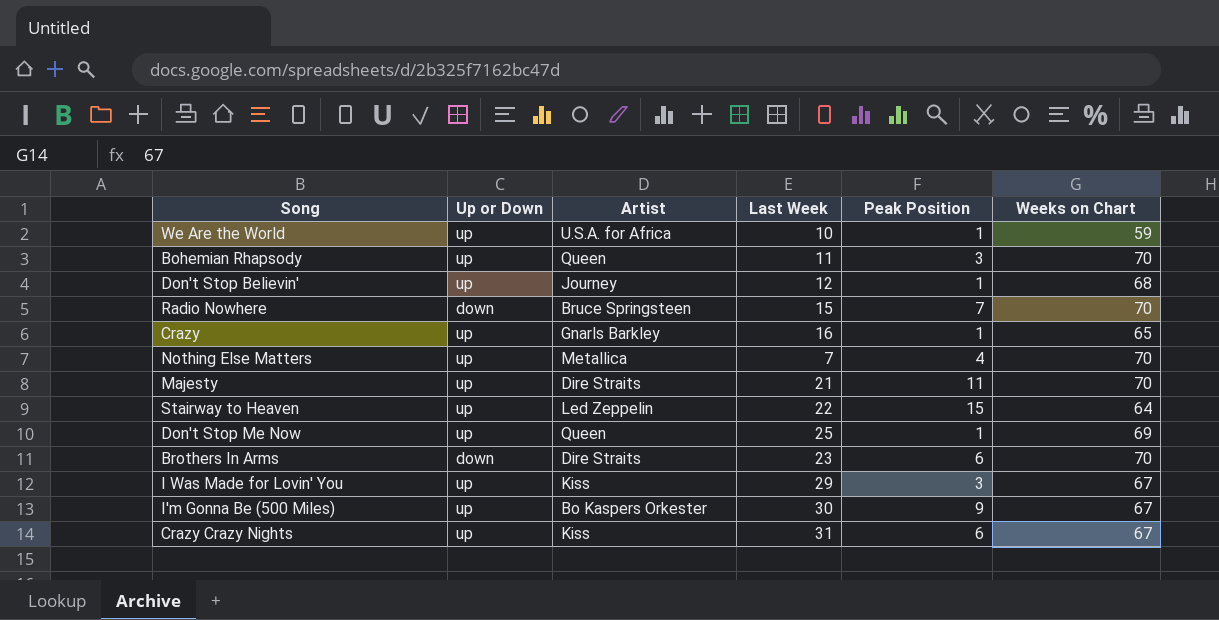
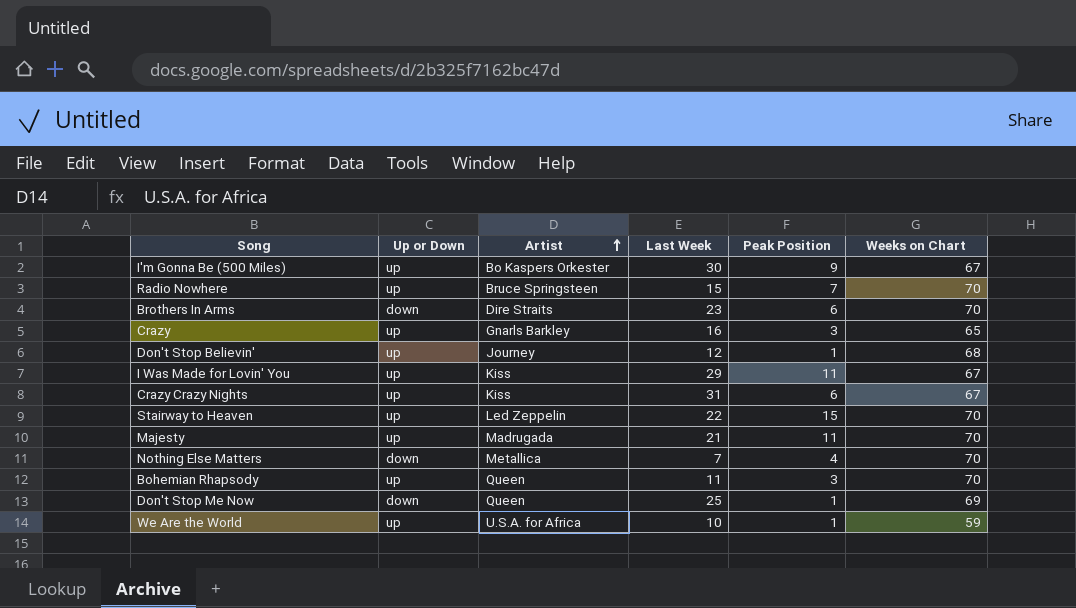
row order: none -> Artist ascending
Radio Nowhere | Up or Down: down -> up
Crazy | Peak Position: 1 -> 3
I Was Made for Lovin' You | Peak Position: 3 -> 11
Stairway to Heaven | Weeks on Chart: 64 -> 70
Majesty | Artist: Dire Straits -> Madrugada
Nothing Else Matters | Up or Down: up -> down
Don't Stop Me Now | Up or Down: up -> down

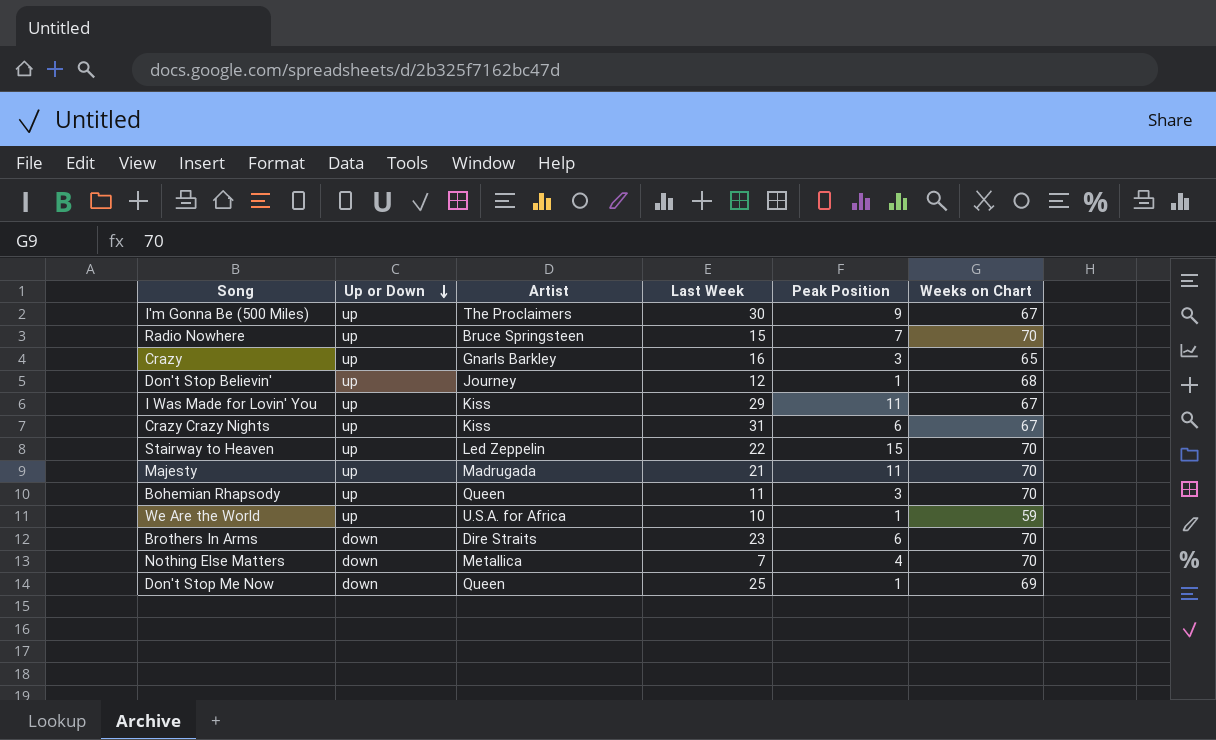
row order: Artist ascending -> Up or Down descending
I'm Gonna Be (500 Miles) | Artist: Bo Kaspers Orkester -> The Proclaimers

